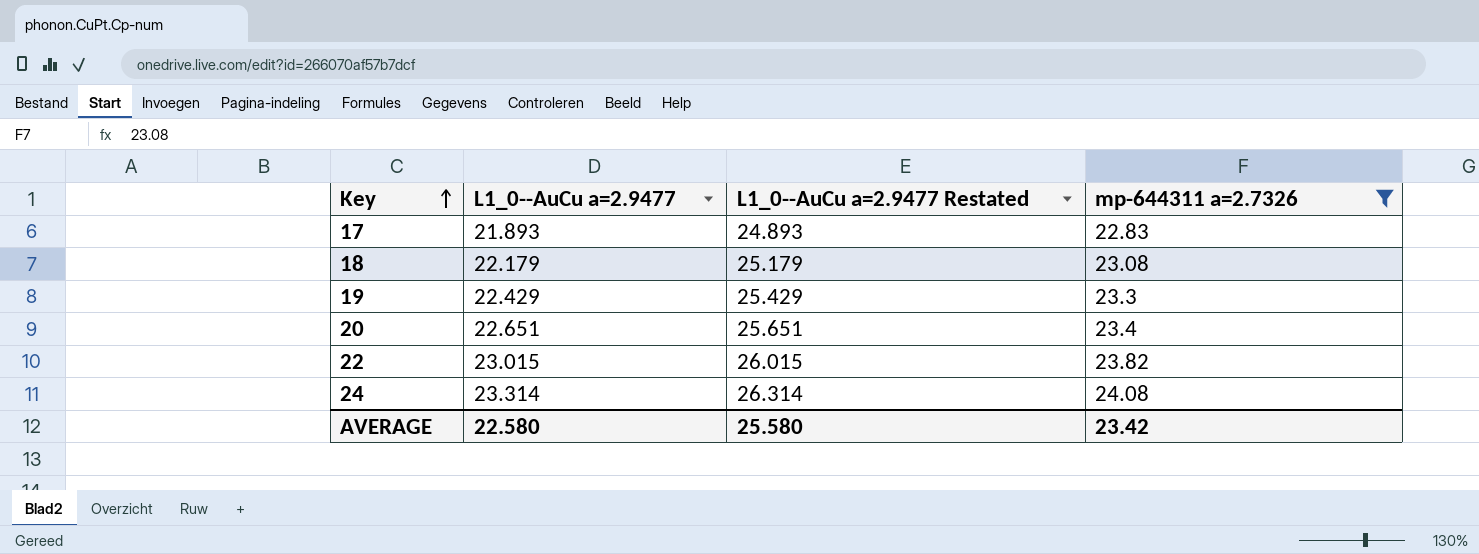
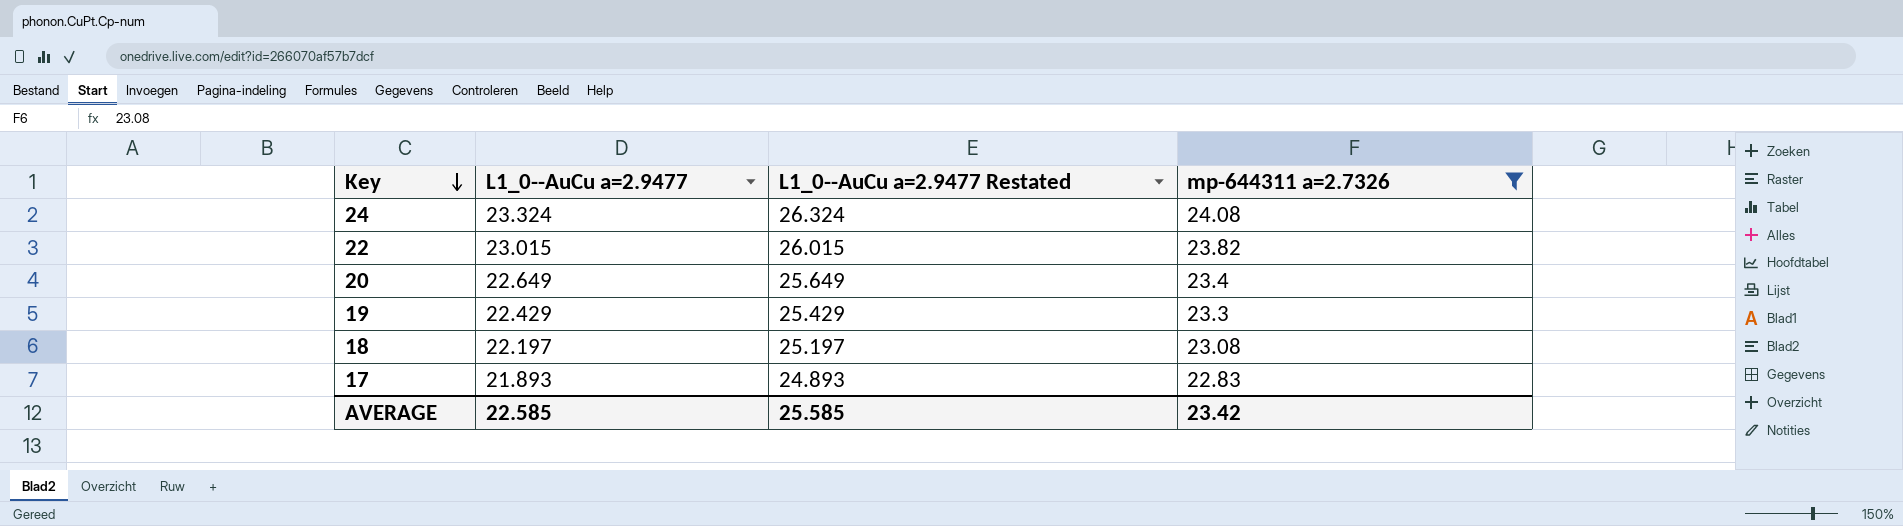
row order: Key ascending -> Key descending
24 | L1_0--AuCu a=2.9477: 23.314 -> 23.324
24 | L1_0--AuCu a=2.9477 Restated: 26.314 -> 26.324
20 | L1_0--AuCu a=2.9477: 22.651 -> 22.649
20 | L1_0--AuCu a=2.9477 Restated: 25.651 -> 25.649
18 | L1_0--AuCu a=2.9477: 22.179 -> 22.197
18 | L1_0--AuCu a=2.9477 Restated: 25.179 -> 25.197
AVERAGE | L1_0--AuCu a=2.9477: 22.580 -> 22.585
AVERAGE | L1_0--AuCu a=2.9477 Restated: 25.580 -> 25.585

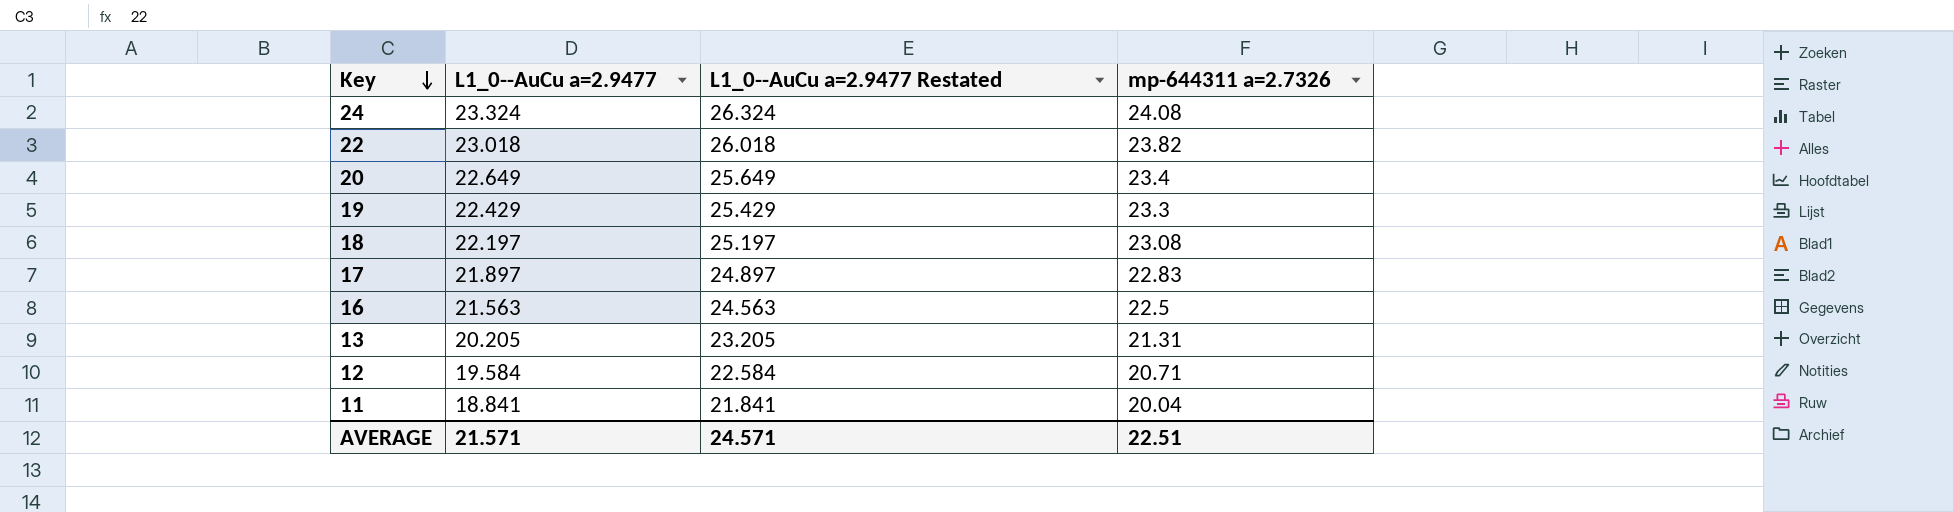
filter: mp-644311 a=2.7326 >= 22.83 -> none
22 | L1_0--AuCu a=2.9477: 23.015 -> 23.018
22 | L1_0--AuCu a=2.9477 Restated: 26.015 -> 26.018
17 | L1_0--AuCu a=2.9477: 21.893 -> 21.897
17 | L1_0--AuCu a=2.9477 Restated: 24.893 -> 24.897
AVERAGE | L1_0--AuCu a=2.9477: 22.585 -> 21.571
AVERAGE | L1_0--AuCu a=2.9477 Restated: 25.585 -> 24.571
AVERAGE | mp-644311 a=2.7326: 23.42 -> 22.51

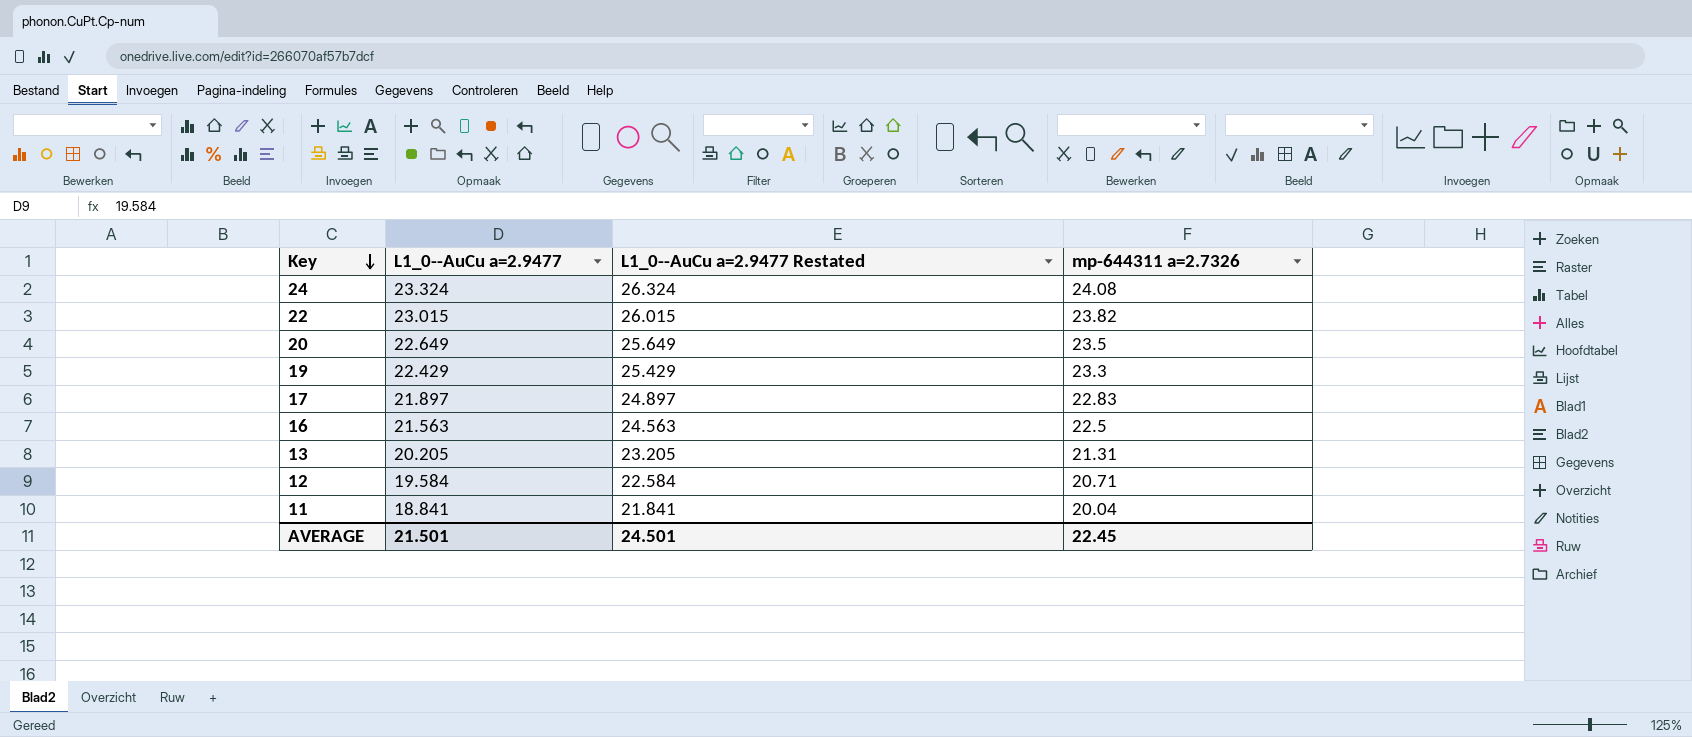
row 18: 22.197 | 25.197 | 23.08 -> none
22 | L1_0--AuCu a=2.9477: 23.018 -> 23.015
22 | L1_0--AuCu a=2.9477 Restated: 26.018 -> 26.015
20 | mp-644311 a=2.7326: 23.4 -> 23.5
AVERAGE | L1_0--AuCu a=2.9477: 21.571 -> 21.501
AVERAGE | L1_0--AuCu a=2.9477 Restated: 24.571 -> 24.501
AVERAGE | mp-644311 a=2.7326: 22.51 -> 22.45

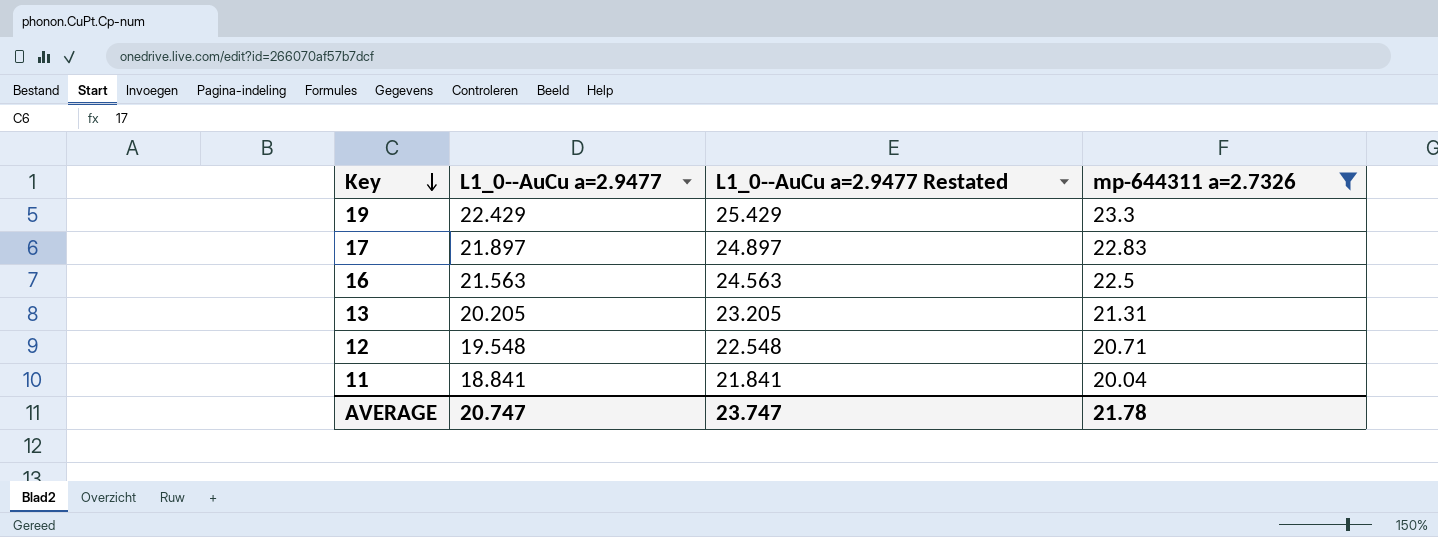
filter: none -> mp-644311 a=2.7326 <= 23.3
12 | L1_0--AuCu a=2.9477: 19.584 -> 19.548
12 | L1_0--AuCu a=2.9477 Restated: 22.584 -> 22.548
AVERAGE | L1_0--AuCu a=2.9477: 21.501 -> 20.747
AVERAGE | L1_0--AuCu a=2.9477 Restated: 24.501 -> 23.747
AVERAGE | mp-644311 a=2.7326: 22.45 -> 21.78

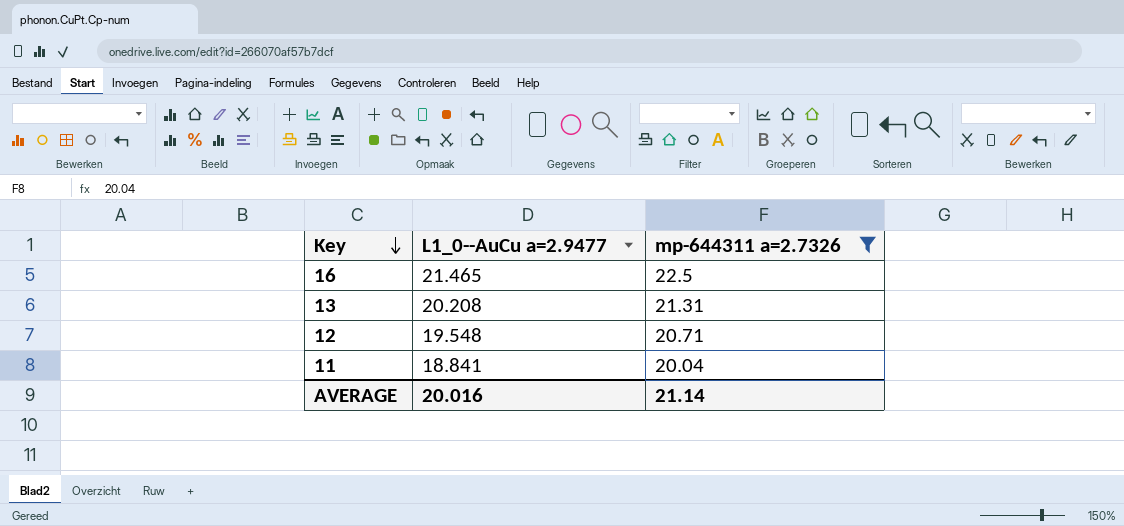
column L1_0--AuCu a=2.9477 Restated | formula: [L1_0--AuCu a=2.9477] + 3 -> none
row 19: 22.429 | 25.429 | 23.3 -> none
row 17: 21.897 | 24.897 | 22.83 -> none
16 | L1_0--AuCu a=2.9477: 21.563 -> 21.465
13 | L1_0--AuCu a=2.9477: 20.205 -> 20.208
AVERAGE | L1_0--AuCu a=2.9477: 20.747 -> 20.016
AVERAGE | mp-644311 a=2.7326: 21.78 -> 21.14

